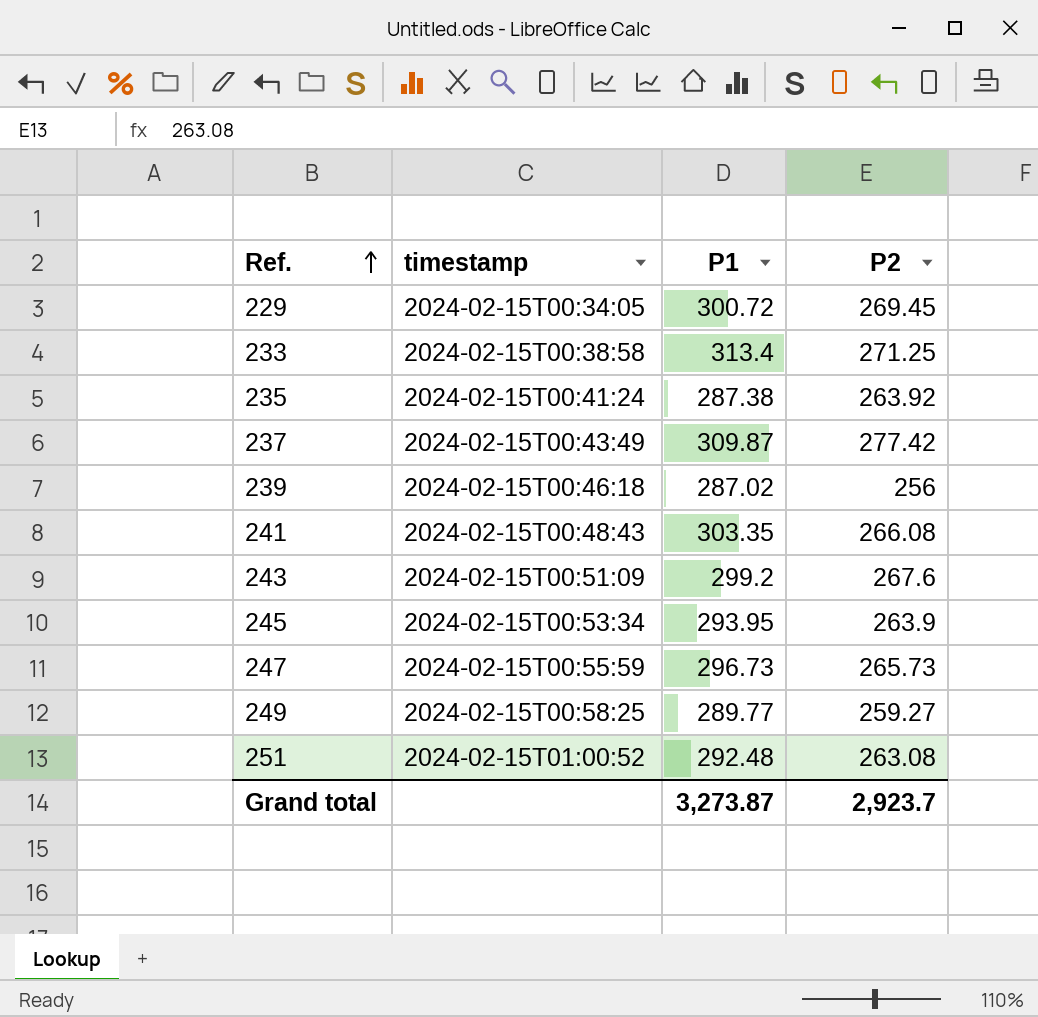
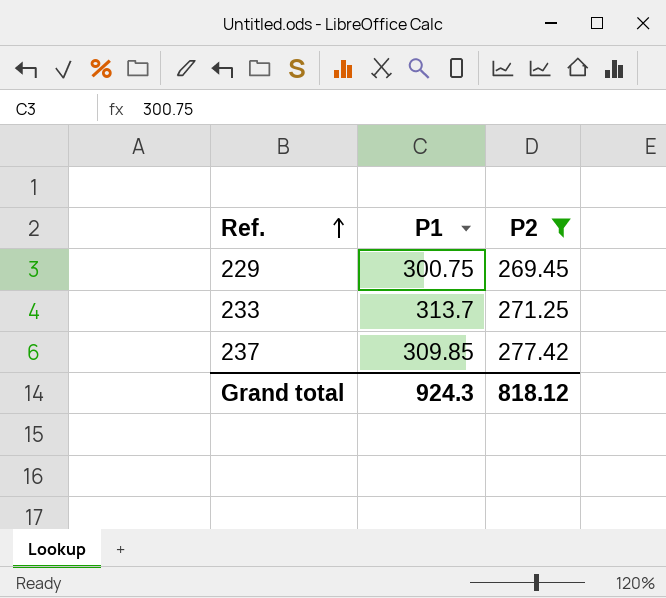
filter: none -> P2 >= 269.45
column timestamp | position: 2 -> none
229 | P1: 300.72 -> 300.75
233 | P1: 313.4 -> 313.7
237 | P1: 309.87 -> 309.85
Grand total | P1: 3,273.87 -> 924.3
Grand total | P2: 2,923.7 -> 818.12

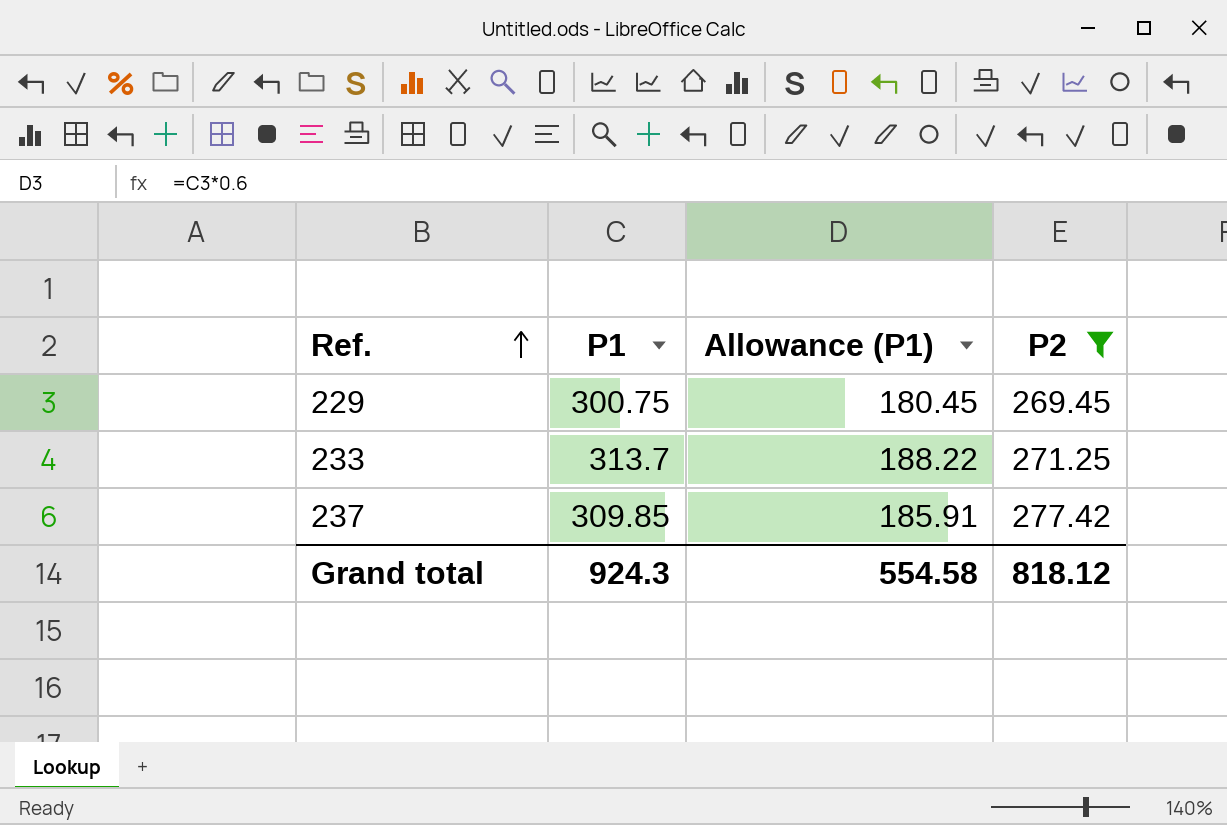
column Allowance (P1) | formula: none -> [P1] * 0.6

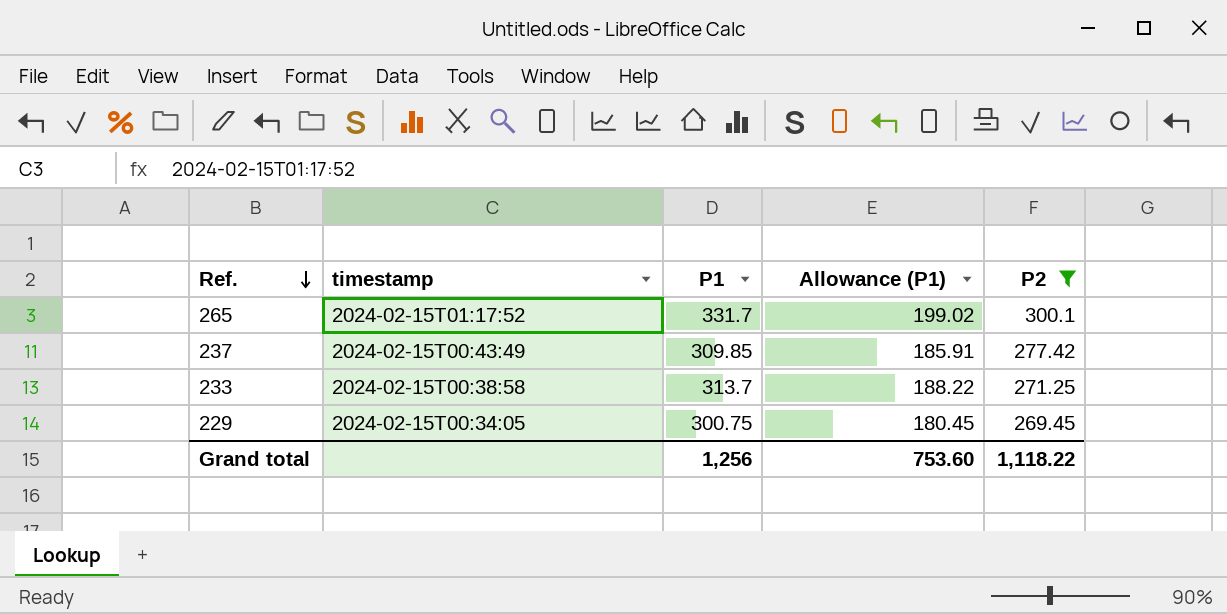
row order: Ref. ascending -> Ref. descending
column timestamp | position: none -> 2
row 265: none -> 2024-02-15T01:17:52 | 331.7 | 199.02 | 300.1
Grand total | P1: 924.3 -> 1,256
Grand total | Allowance (P1): 554.58 -> 753.60
Grand total | P2: 818.12 -> 1,118.22

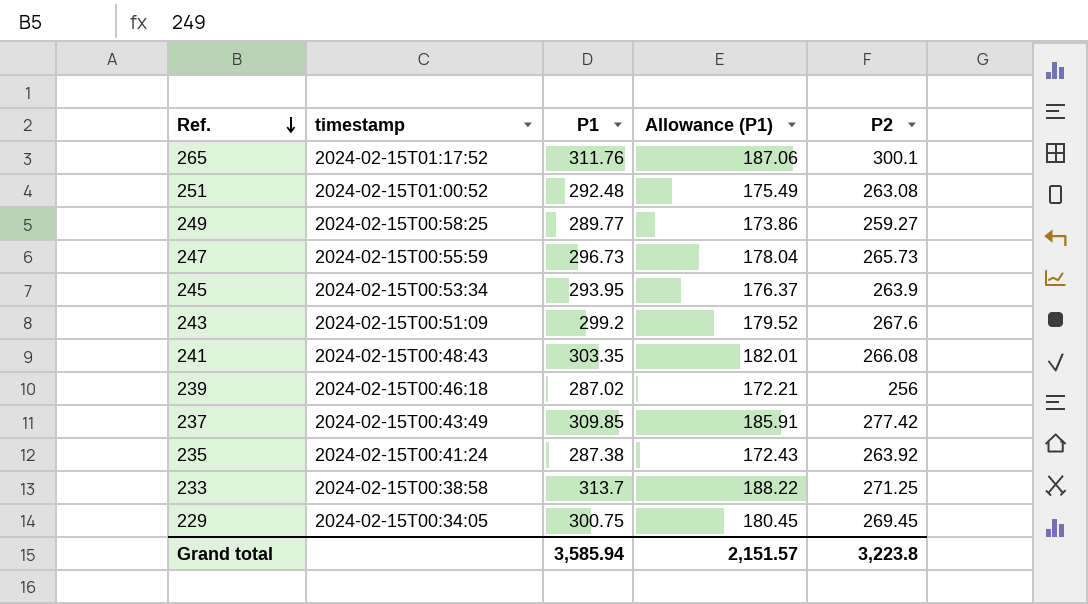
filter: P2 >= 269.45 -> none
265 | P1: 331.7 -> 311.76
265 | Allowance (P1): 199.02 -> 187.06
Grand total | P1: 1,256 -> 3,585.94
Grand total | Allowance (P1): 753.60 -> 2,151.57
Grand total | P2: 1,118.22 -> 3,223.8

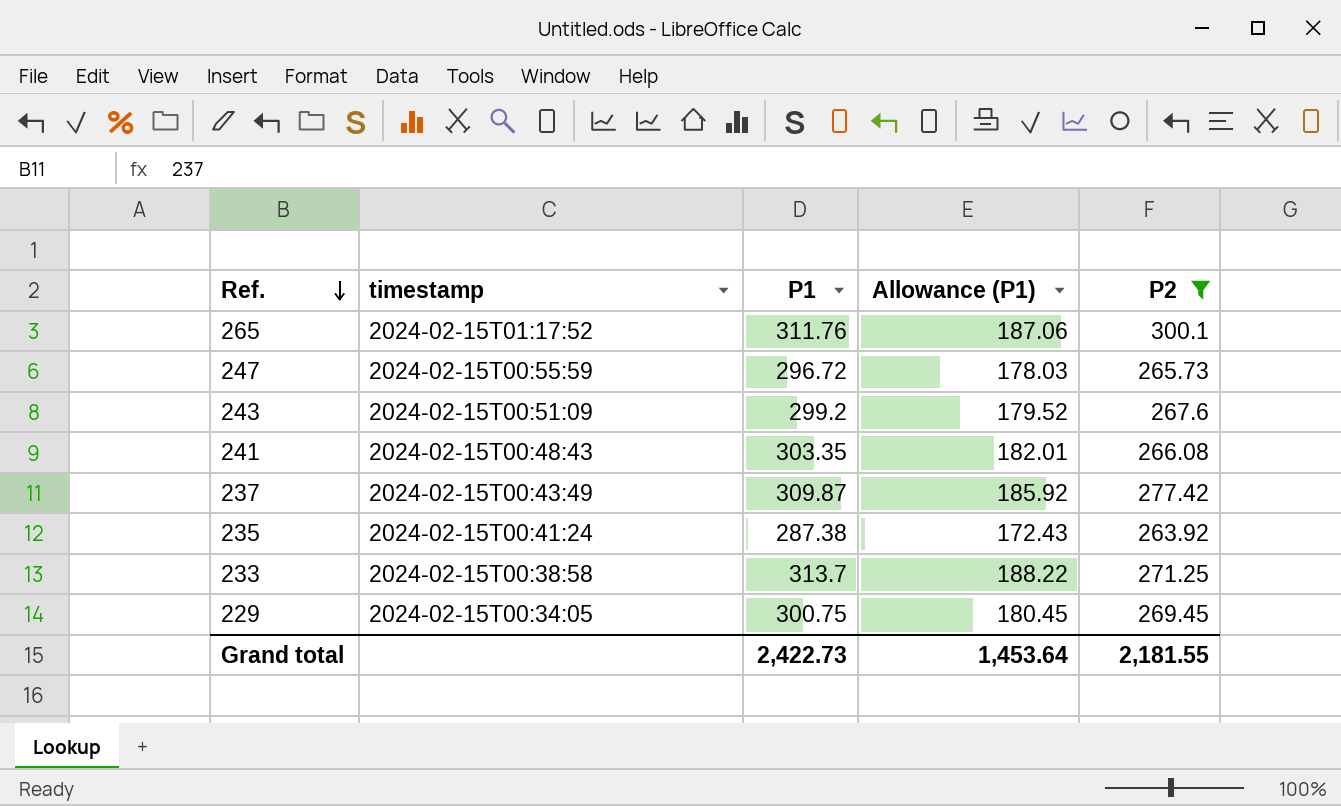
filter: none -> P2 >= 263.92
247 | P1: 296.73 -> 296.72
247 | Allowance (P1): 178.04 -> 178.03
237 | P1: 309.85 -> 309.87
237 | Allowance (P1): 185.91 -> 185.92
Grand total | P1: 3,585.94 -> 2,422.73
Grand total | Allowance (P1): 2,151.57 -> 1,453.64
Grand total | P2: 3,223.8 -> 2,181.55

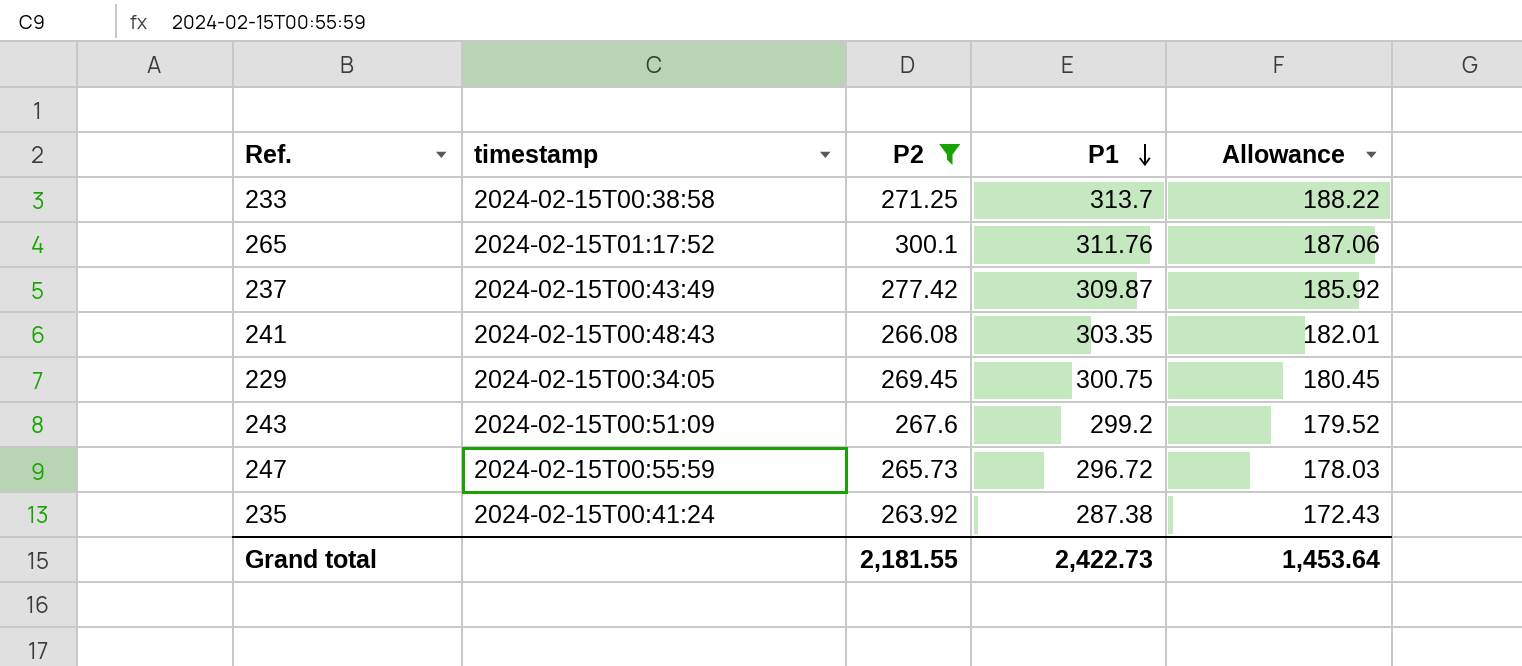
row order: Ref. descending -> P1 descending
column P2 | position: 5 -> 3
column name: Allowance (P1) -> Allowance

